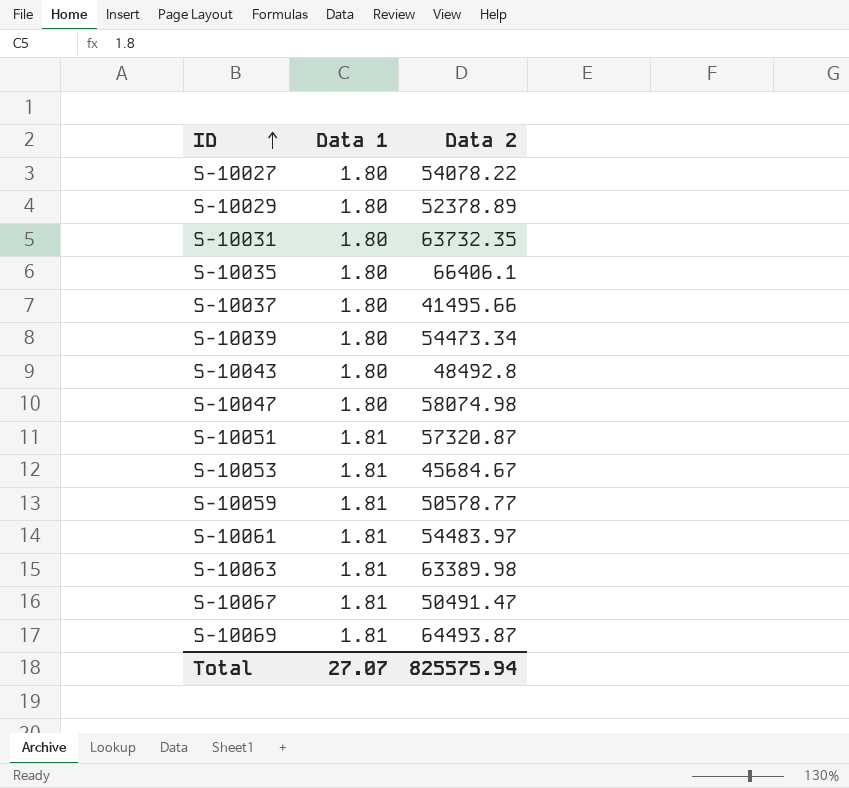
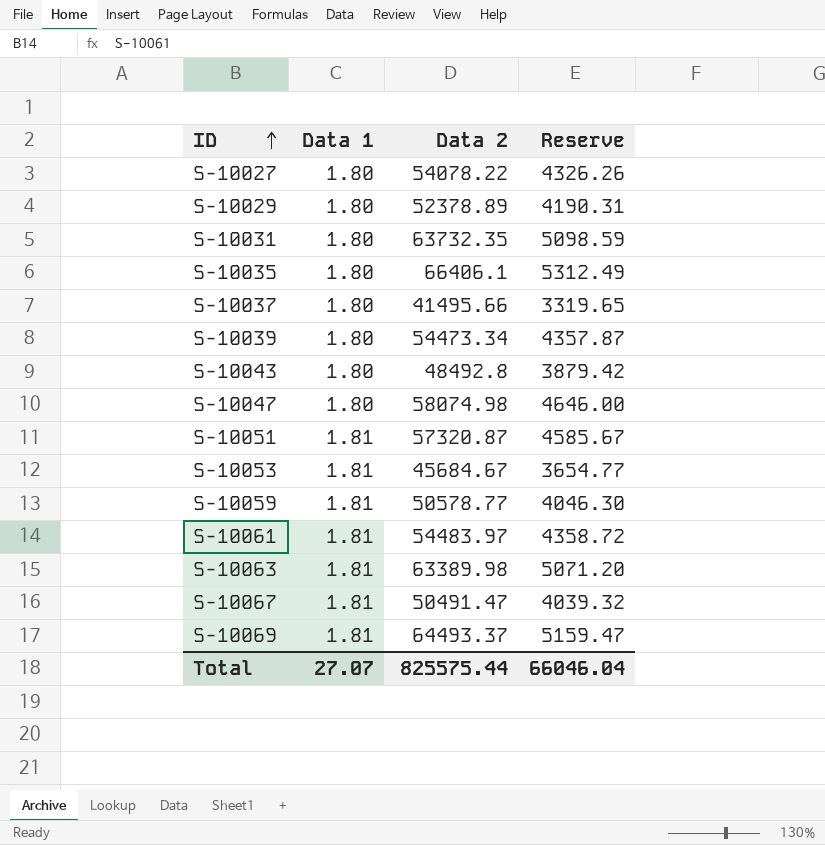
column Reserve | formula: none -> [Data 2] * 0.08
S-10069 | Data 2: 64493.87 -> 64493.37
Total | Data 2: 825575.94 -> 825575.44

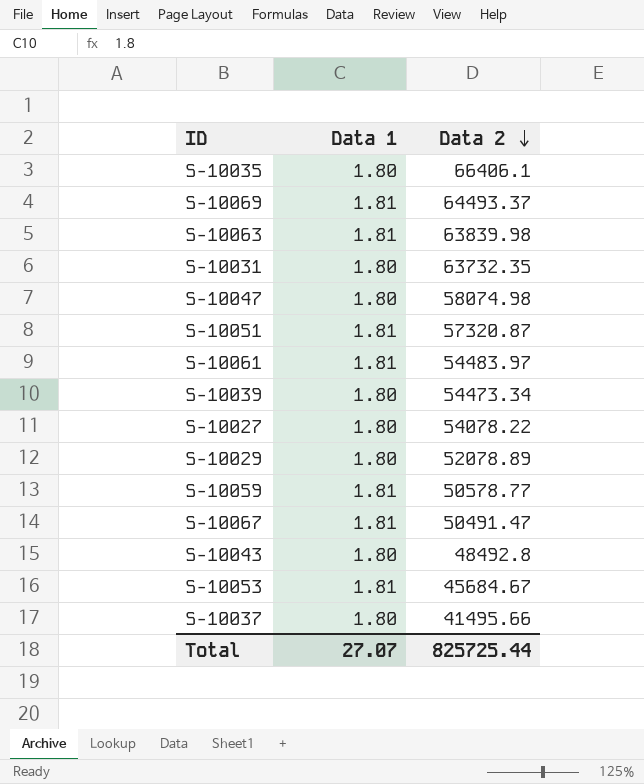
row order: ID ascending -> Data 2 descending
column Reserve | formula: [Data 2] * 0.08 -> none
S-10063 | Data 2: 63389.98 -> 63839.98
S-10029 | Data 2: 52378.89 -> 52078.89
Total | Data 2: 825575.44 -> 825725.44

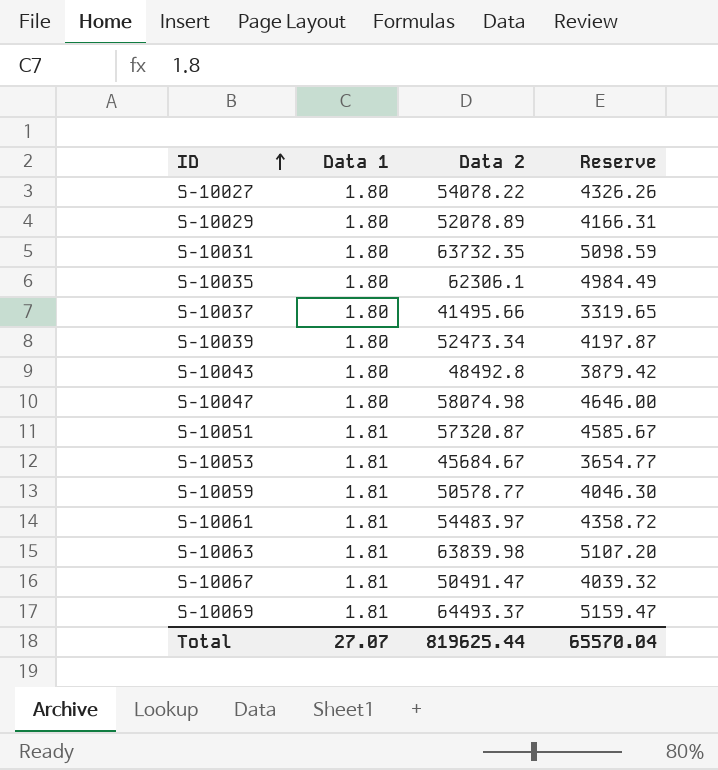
row order: Data 2 descending -> ID ascending
column Reserve | formula: none -> [Data 2] * 0.08
S-10035 | Data 2: 66406.1 -> 62306.1
S-10039 | Data 2: 54473.34 -> 52473.34
Total | Data 2: 825725.44 -> 819625.44

